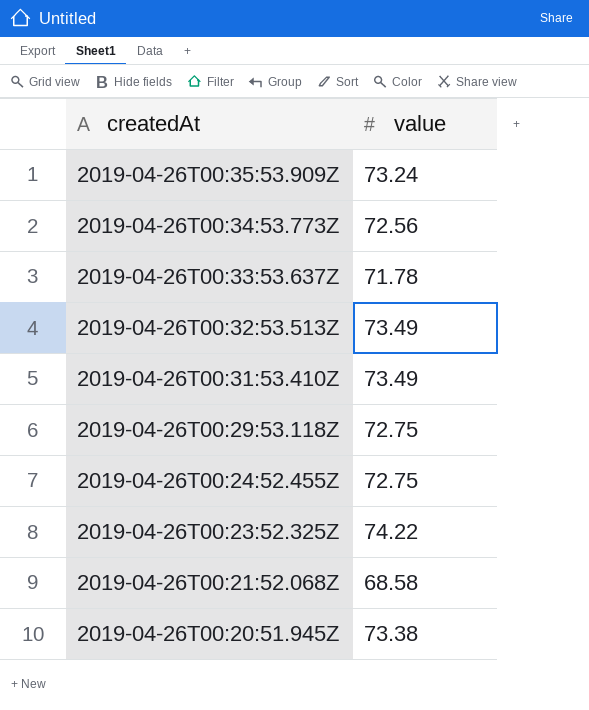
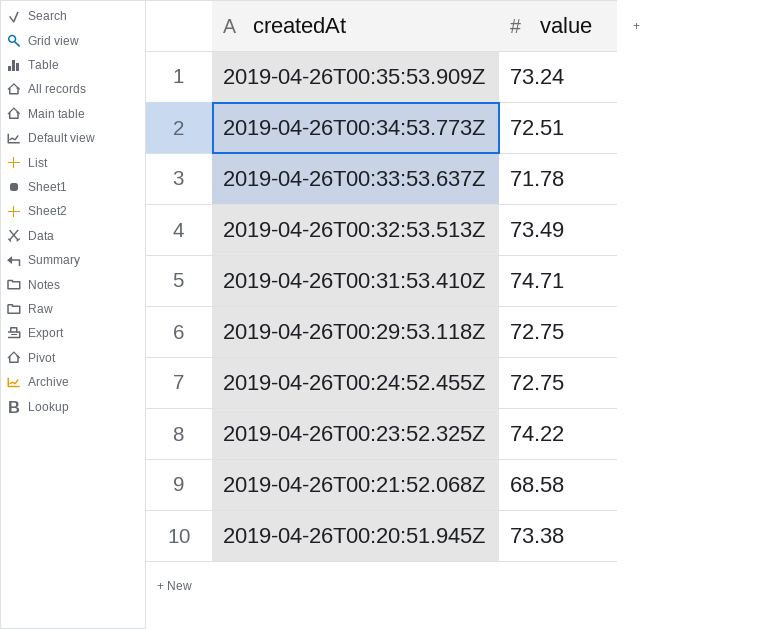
2019-04-26T00:34:53.773Z | value: 72.56 -> 72.51
2019-04-26T00:31:53.410Z | value: 73.49 -> 74.71

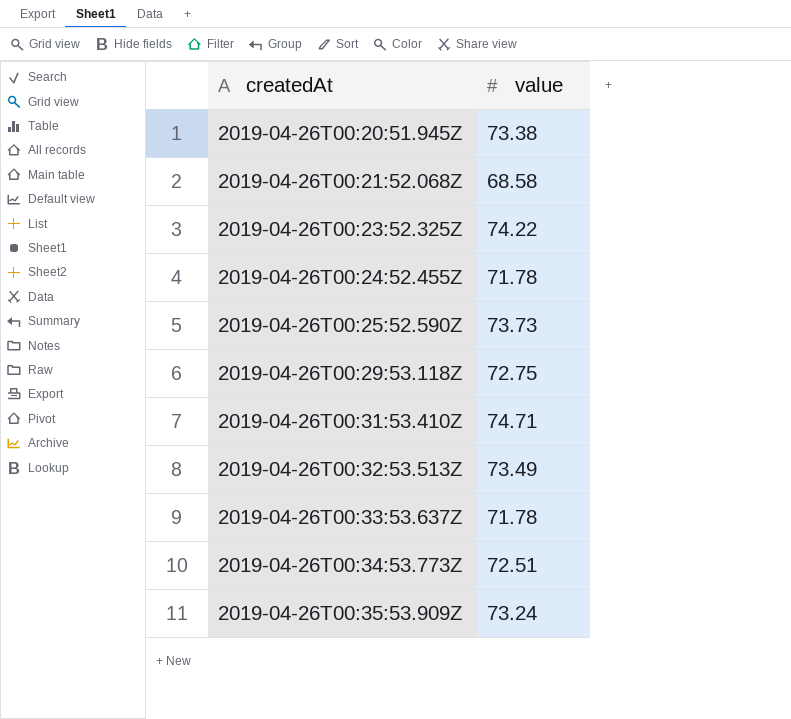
row order: createdAt descending -> createdAt ascending
2019-04-26T00:24:52.455Z | value: 72.75 -> 71.78
row 2019-04-26T00:25:52.590Z: none -> 73.73

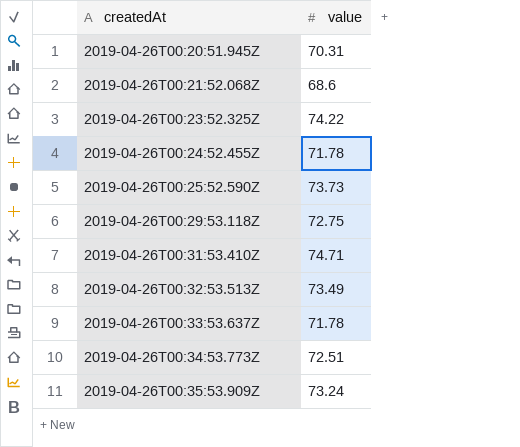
2019-04-26T00:20:51.945Z | value: 73.38 -> 70.31
2019-04-26T00:21:52.068Z | value: 68.58 -> 68.6

